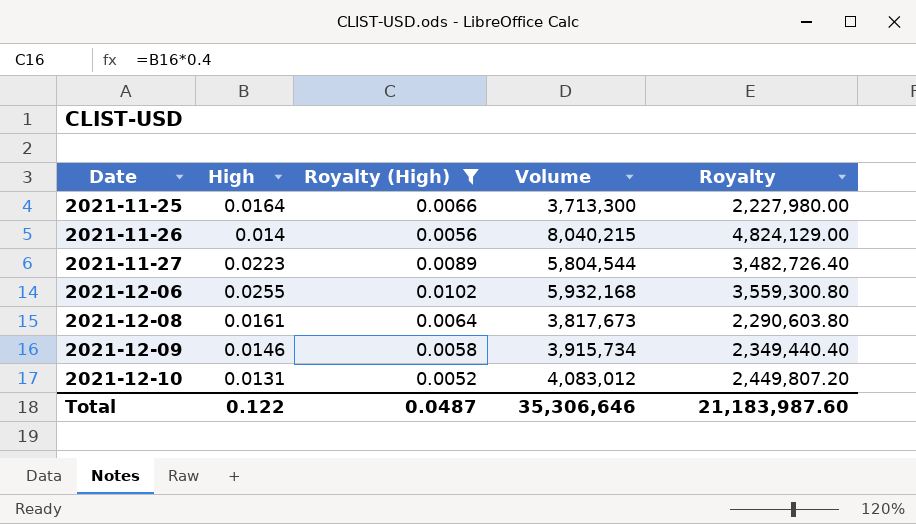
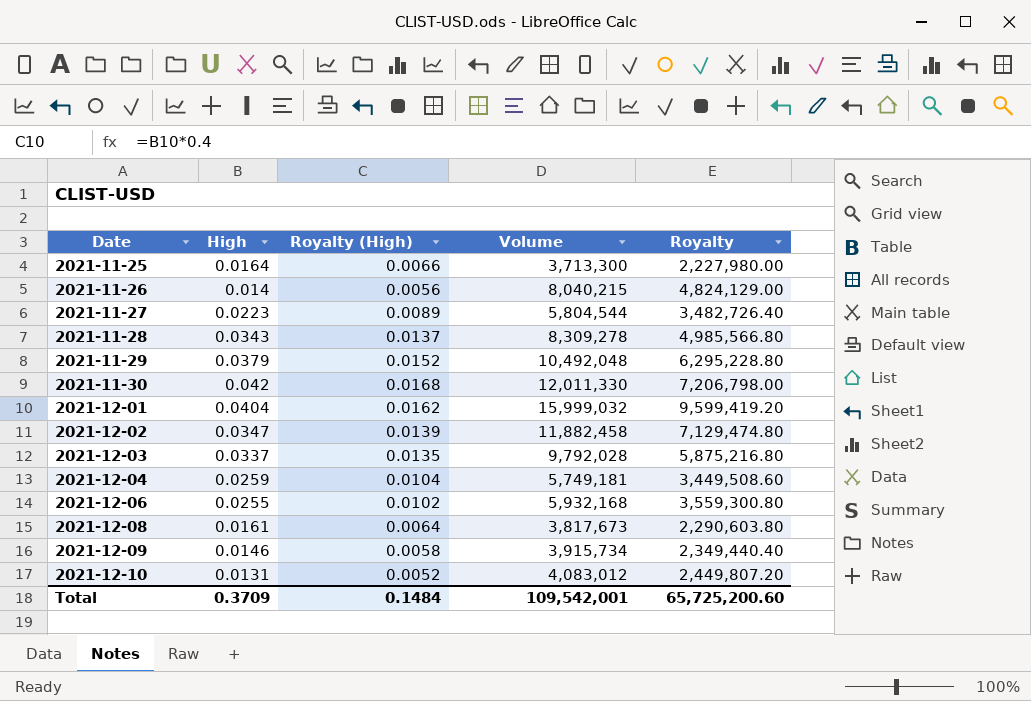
filter: Royalty (High) <= 0.0102 -> none
Total | High: 0.122 -> 0.3709
Total | Royalty (High): 0.0487 -> 0.1484
Total | Volume: 35,306,646 -> 109,542,001
Total | Royalty: 21,183,987.60 -> 65,725,200.60

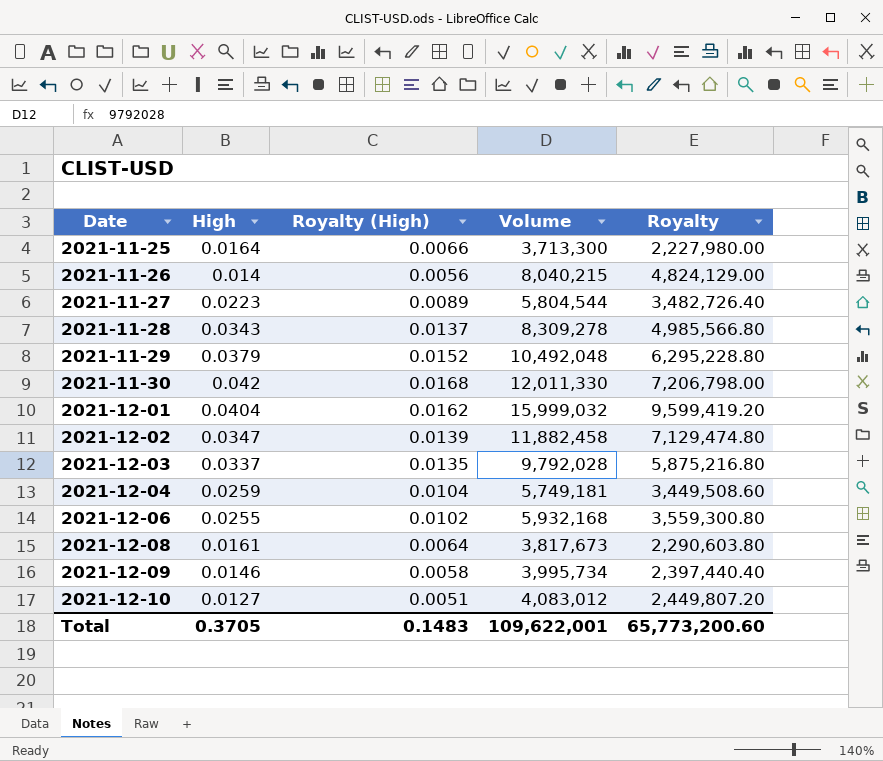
2021-12-09 | Volume: 3,915,734 -> 3,995,734
2021-12-09 | Royalty: 2,349,440.40 -> 2,397,440.40
2021-12-10 | High: 0.0131 -> 0.0127
2021-12-10 | Royalty (High): 0.0052 -> 0.0051
Total | High: 0.3709 -> 0.3705
Total | Royalty (High): 0.1484 -> 0.1483
Total | Volume: 109,542,001 -> 109,622,001
Total | Royalty: 65,725,200.60 -> 65,773,200.60

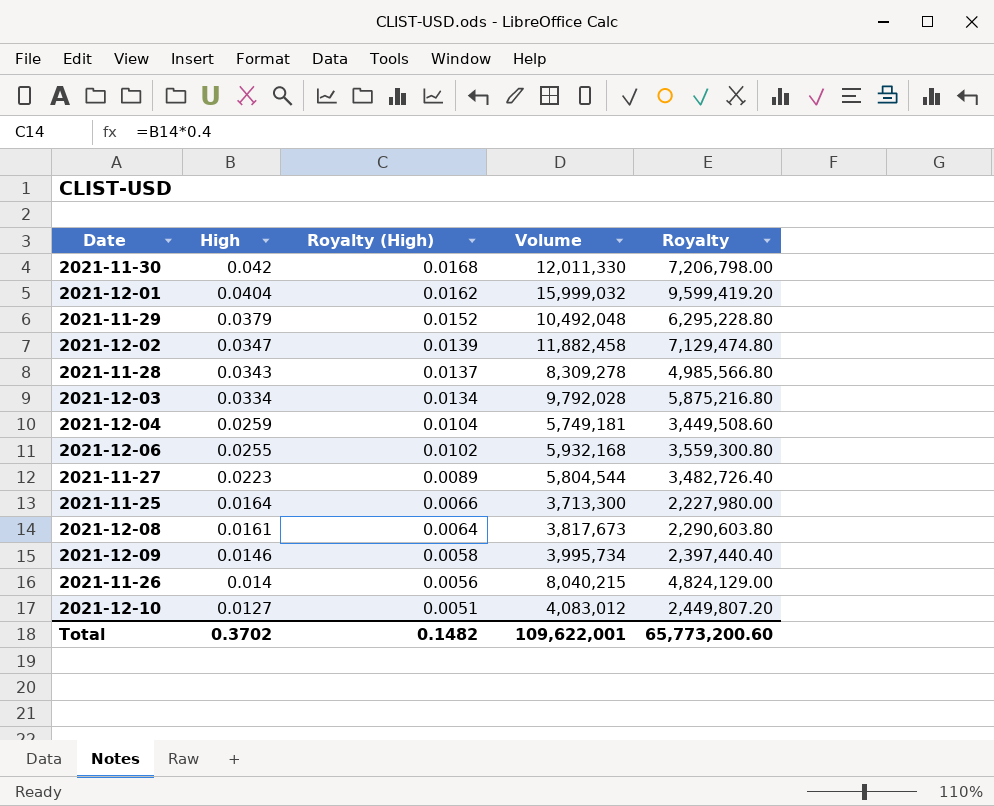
row order: Date ascending -> High descending
2021-12-03 | High: 0.0337 -> 0.0334
2021-12-03 | Royalty (High): 0.0135 -> 0.0134
Total | High: 0.3705 -> 0.3702
Total | Royalty (High): 0.1483 -> 0.1482

